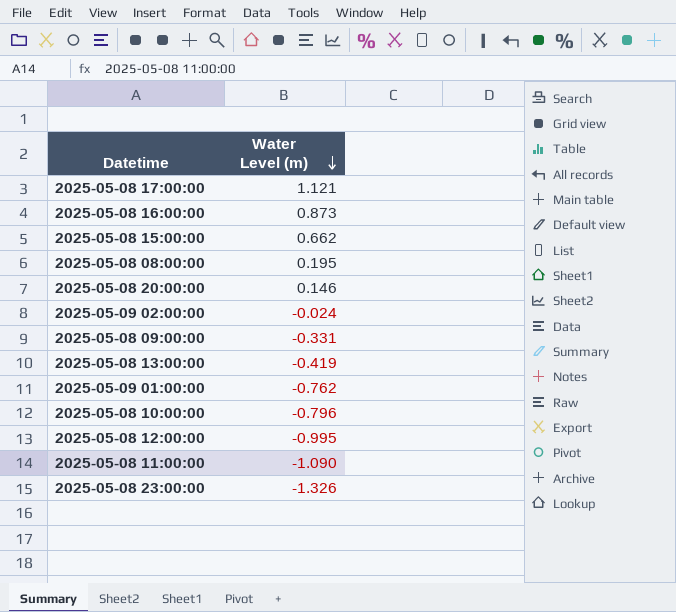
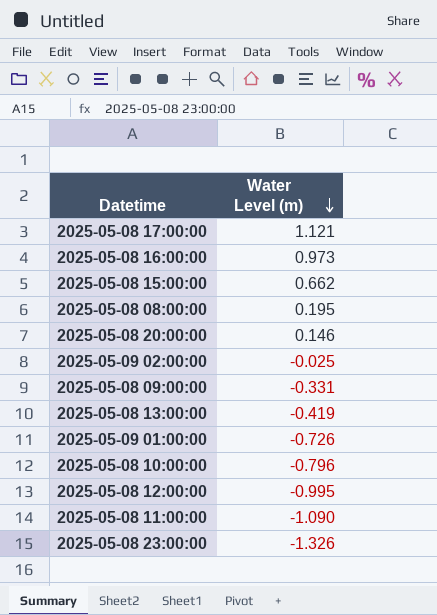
2025-05-08 16:00:00 | Water Level (m): 0.873 -> 0.973
2025-05-09 02:00:00 | Water Level (m): -0.024 -> -0.025
2025-05-09 01:00:00 | Water Level (m): -0.762 -> -0.726

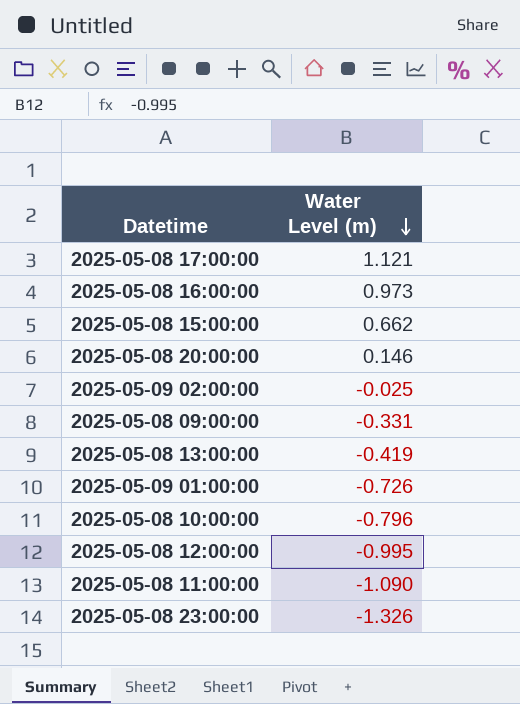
row 2025-05-08 08:00:00: 0.195 -> none

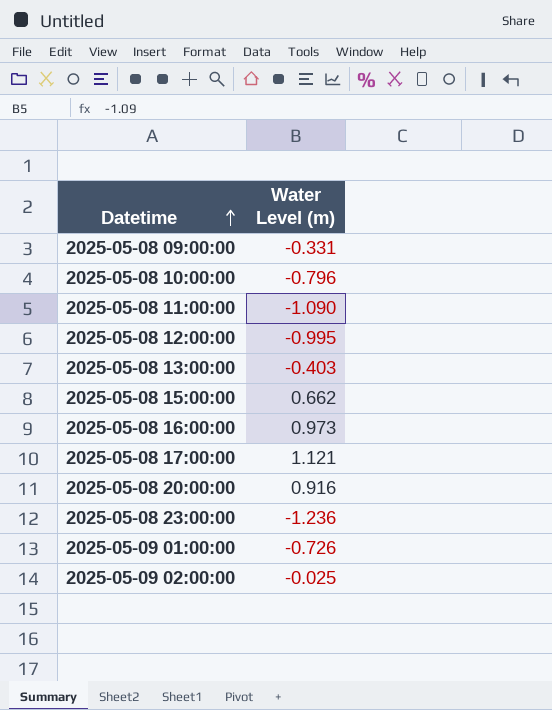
row order: Water Level (m) descending -> Datetime ascending
2025-05-08 13:00:00 | Water Level (m): -0.419 -> -0.403
2025-05-08 20:00:00 | Water Level (m): 0.146 -> 0.916
2025-05-08 23:00:00 | Water Level (m): -1.326 -> -1.236

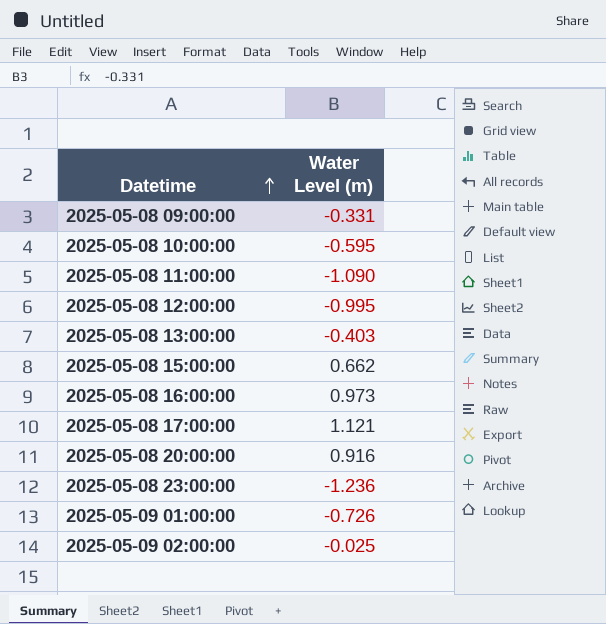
2025-05-08 10:00:00 | Water Level (m): -0.796 -> -0.595

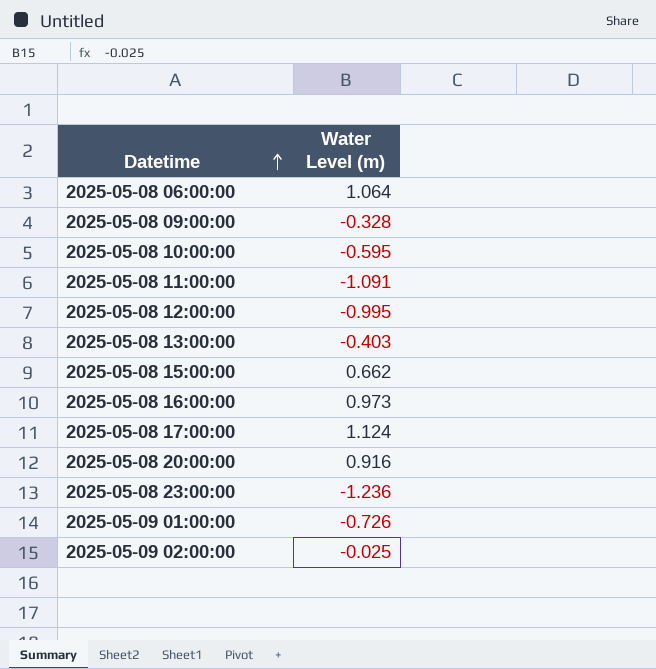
row 2025-05-08 06:00:00: none -> 1.064
2025-05-08 09:00:00 | Water Level (m): -0.331 -> -0.328
2025-05-08 11:00:00 | Water Level (m): -1.090 -> -1.091
2025-05-08 17:00:00 | Water Level (m): 1.121 -> 1.124

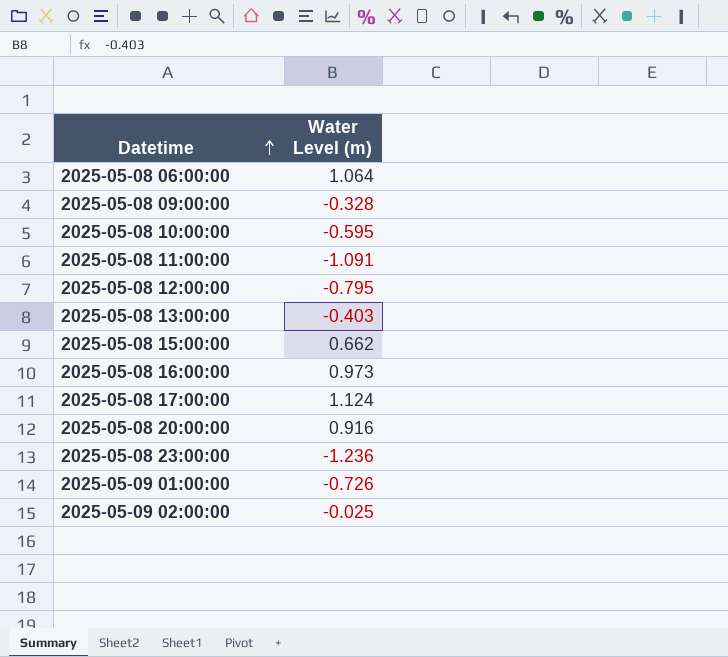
2025-05-08 12:00:00 | Water Level (m): -0.995 -> -0.795

